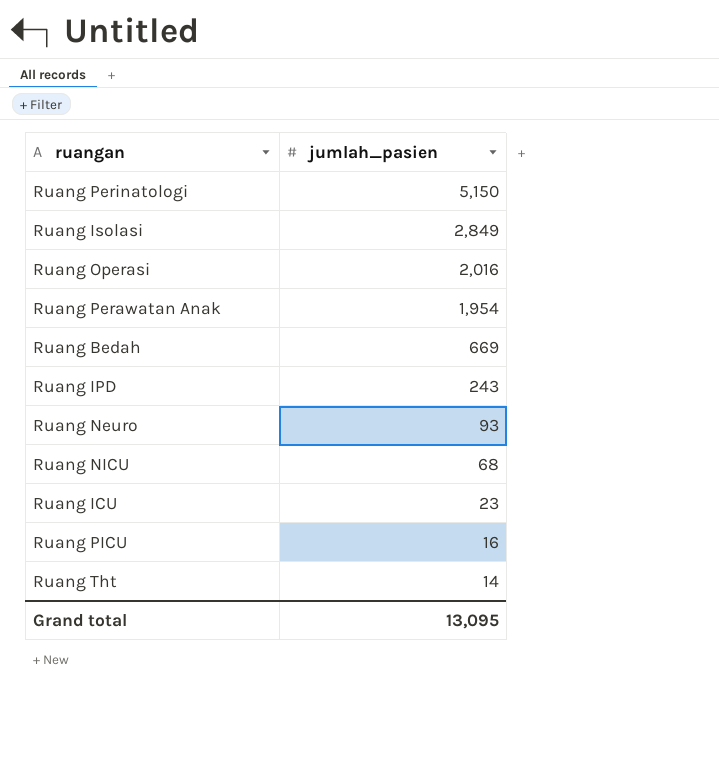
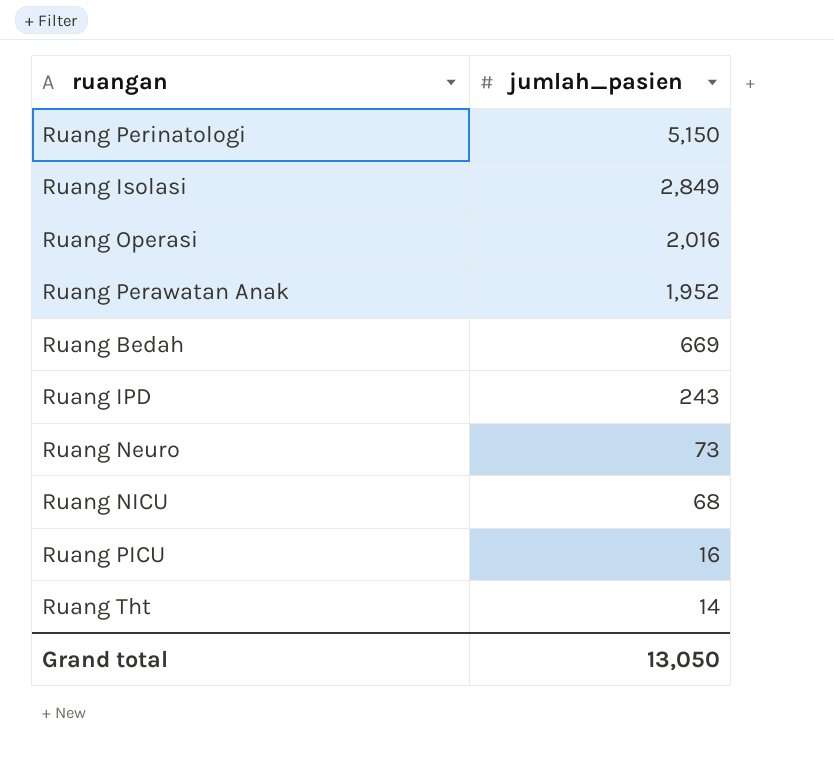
row Ruang ICU: 23 -> none
Ruang Perawatan Anak | jumlah_pasien: 1,954 -> 1,952
Ruang Neuro | jumlah_pasien: 93 -> 73
Grand total | jumlah_pasien: 13,095 -> 13,050

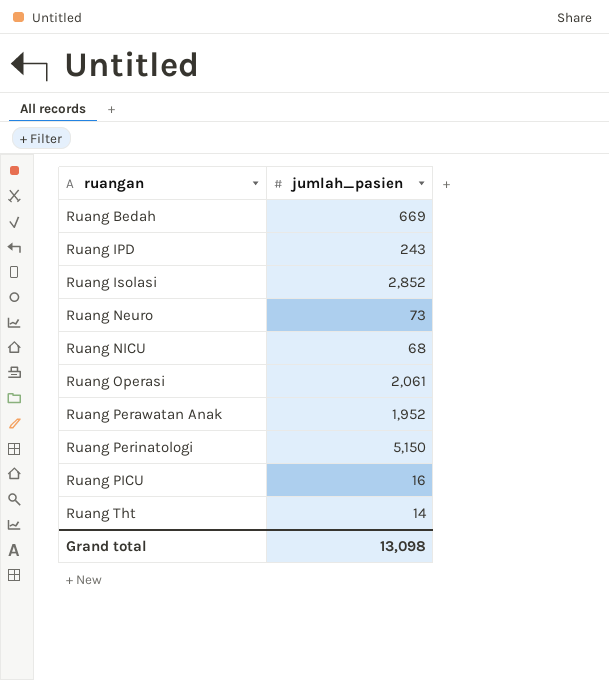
row order: jumlah_pasien descending -> ruangan ascending
Ruang Isolasi | jumlah_pasien: 2,849 -> 2,852
Ruang Operasi | jumlah_pasien: 2,016 -> 2,061
Grand total | jumlah_pasien: 13,050 -> 13,098

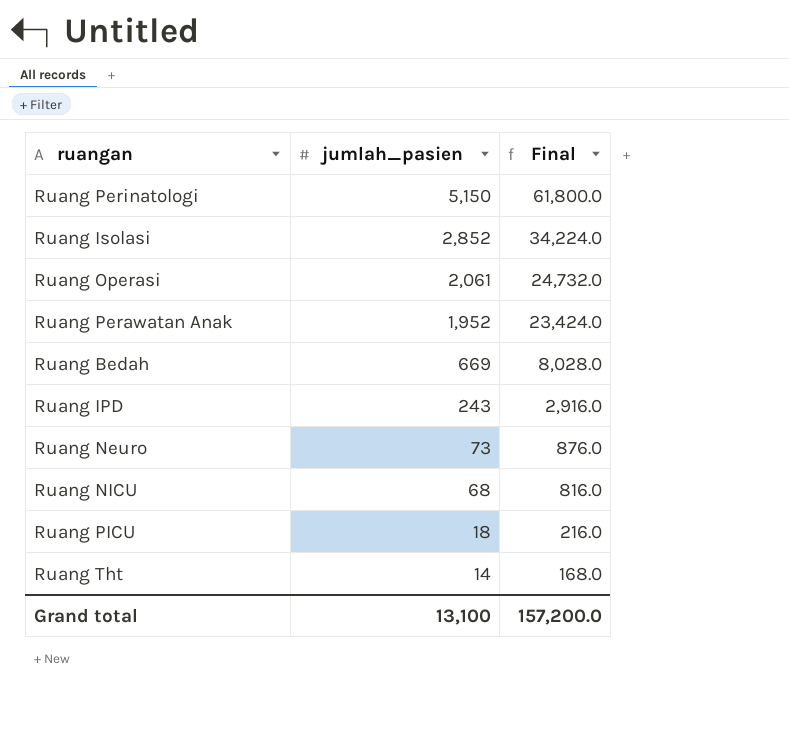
row order: ruangan ascending -> jumlah_pasien descending
column Final | formula: none -> [jumlah_pasien] * 12
Ruang PICU | jumlah_pasien: 16 -> 18
Grand total | jumlah_pasien: 13,098 -> 13,100

